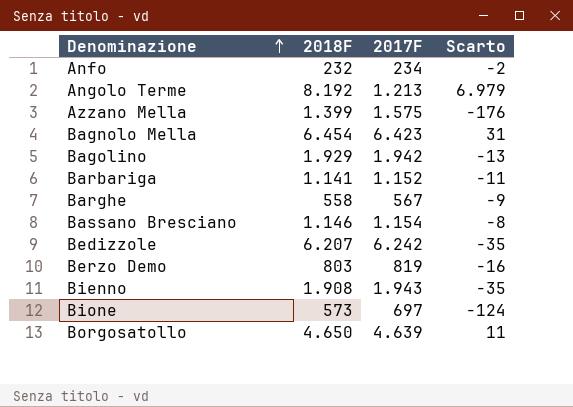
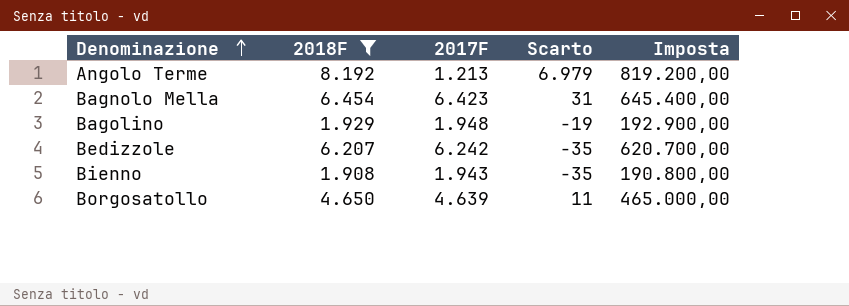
filter: none -> 2018F >= 1.908
column Imposta | formula: none -> [2018F] * 100
Bagolino | 2017F: 1.942 -> 1.948
Bagolino | Scarto: -13 -> -19

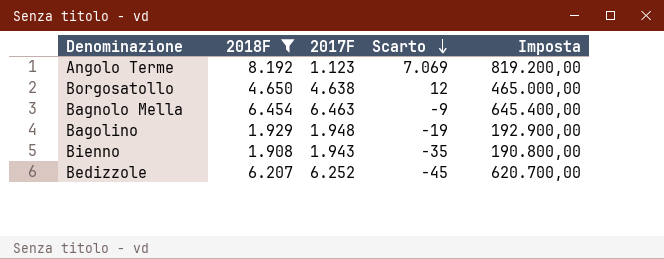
row order: Denominazione ascending -> Scarto descending
Angolo Terme | 2017F: 1.213 -> 1.123
Angolo Terme | Scarto: 6.979 -> 7.069
Borgosatollo | 2017F: 4.639 -> 4.638
Borgosatollo | Scarto: 11 -> 12
Bagnolo Mella | 2017F: 6.423 -> 6.463
Bagnolo Mella | Scarto: 31 -> -9
Bedizzole | 2017F: 6.242 -> 6.252
Bedizzole | Scarto: -35 -> -45

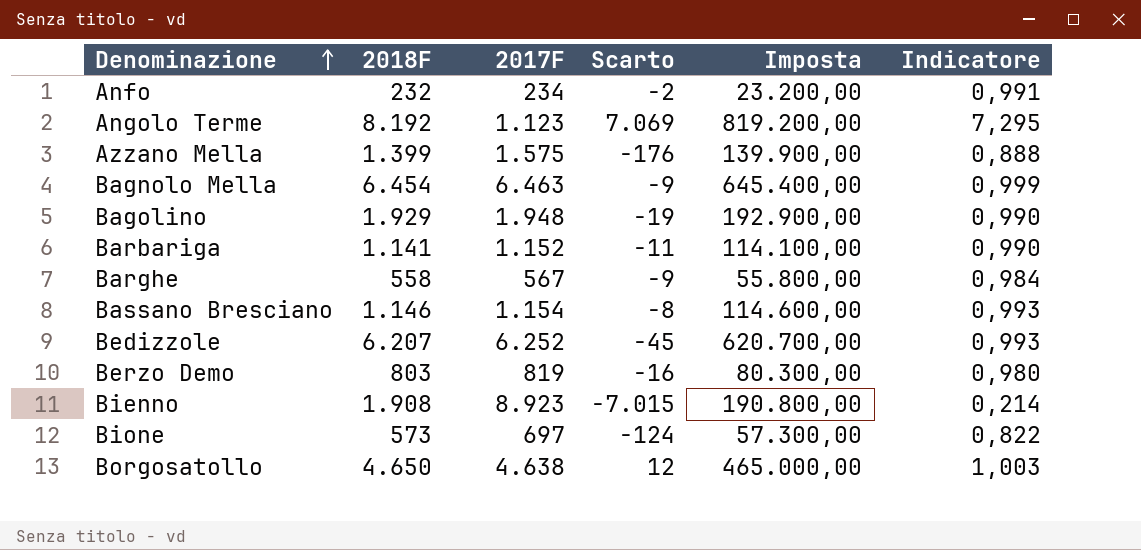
filter: 2018F >= 1.908 -> none
row order: Scarto descending -> Denominazione ascending
column Indicatore | formula: none -> [2018F] / [2017F]
Bienno | 2017F: 1.943 -> 8.923
Bienno | Scarto: -35 -> -7.015

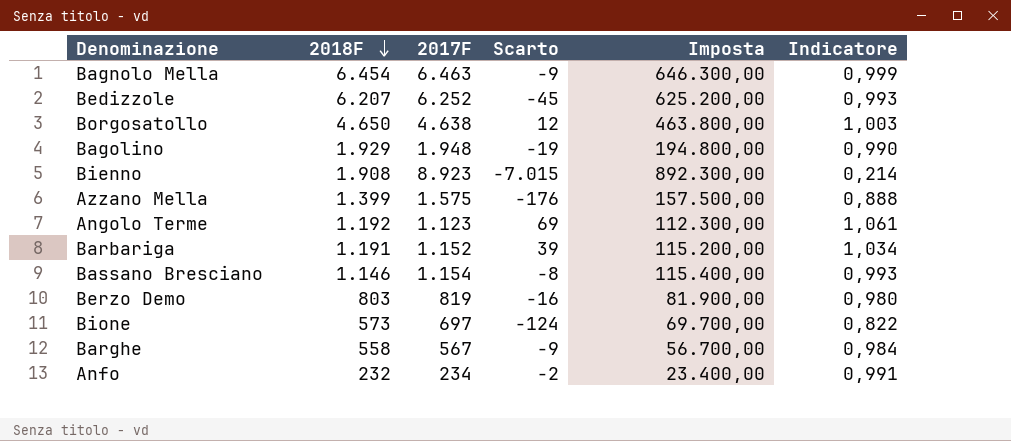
row order: Denominazione ascending -> 2018F descending
column Imposta | formula: [2018F] * 100 -> [2017F] * 100
Angolo Terme | 2018F: 8.192 -> 1.192
Angolo Terme | Scarto: 7.069 -> 69
Angolo Terme | Indicatore: 7,295 -> 1,061
Barbariga | 2018F: 1.141 -> 1.191
Barbariga | Scarto: -11 -> 39
Barbariga | Indicatore: 0,990 -> 1,034

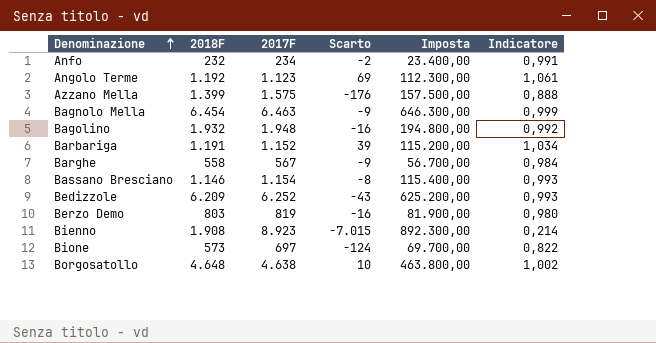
row order: 2018F descending -> Denominazione ascending
Bagolino | 2018F: 1.929 -> 1.932
Bagolino | Scarto: -19 -> -16
Bagolino | Indicatore: 0,990 -> 0,992
Bedizzole | 2018F: 6.207 -> 6.209
Bedizzole | Scarto: -45 -> -43
Borgosatollo | 2018F: 4.650 -> 4.648
Borgosatollo | Scarto: 12 -> 10
Borgosatollo | Indicatore: 1,003 -> 1,002

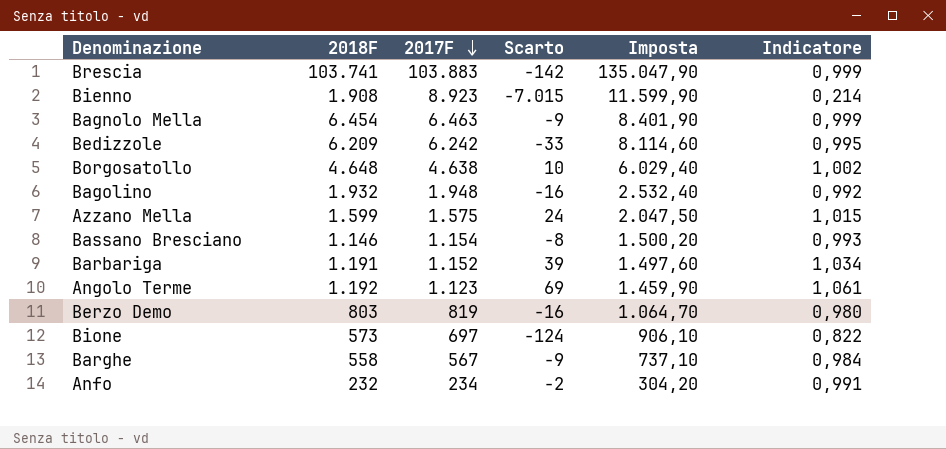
row order: Denominazione ascending -> 2017F descending
column Imposta | formula: [2017F] * 100 -> [2017F] * 1,3
row Brescia: none -> 103.741 | 103.883 | -142 | 135.047,90 | 0,999
Bedizzole | 2017F: 6.252 -> 6.242
Bedizzole | Scarto: -43 -> -33
Bedizzole | Indicatore: 0,993 -> 0,995
Azzano Mella | 2018F: 1.399 -> 1.599
Azzano Mella | Scarto: -176 -> 24
Azzano Mella | Indicatore: 0,888 -> 1,015

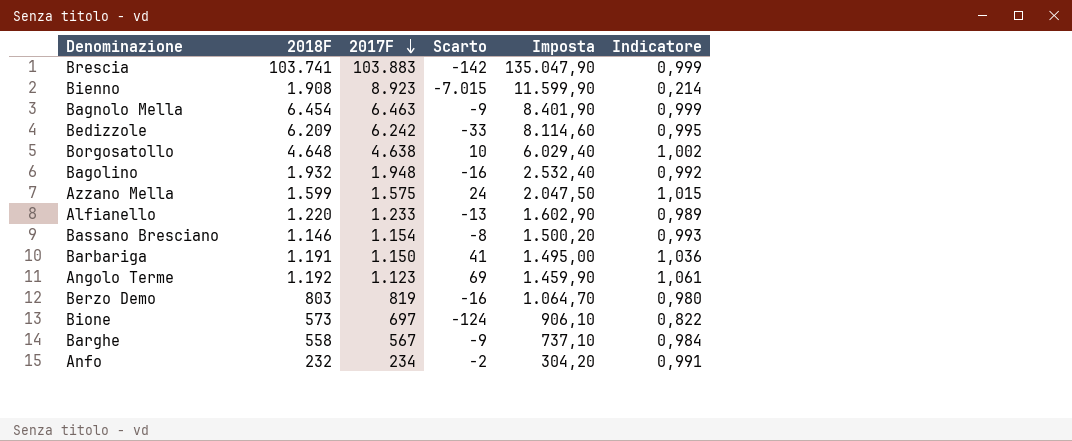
row Alfianello: none -> 1.220 | 1.233 | -13 | 1.602,90 | 0,989
Barbariga | 2017F: 1.152 -> 1.150
Barbariga | Scarto: 39 -> 41
Barbariga | Imposta: 1.497,60 -> 1.495,00
Barbariga | Indicatore: 1,034 -> 1,036

